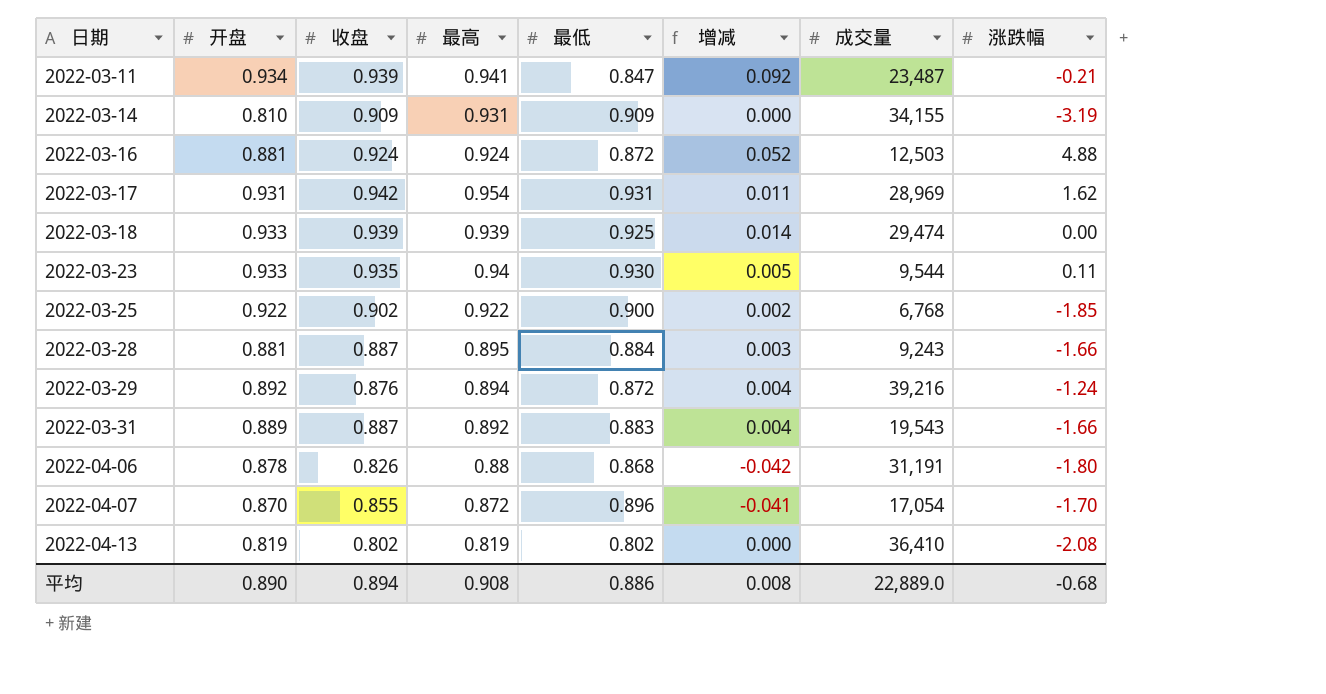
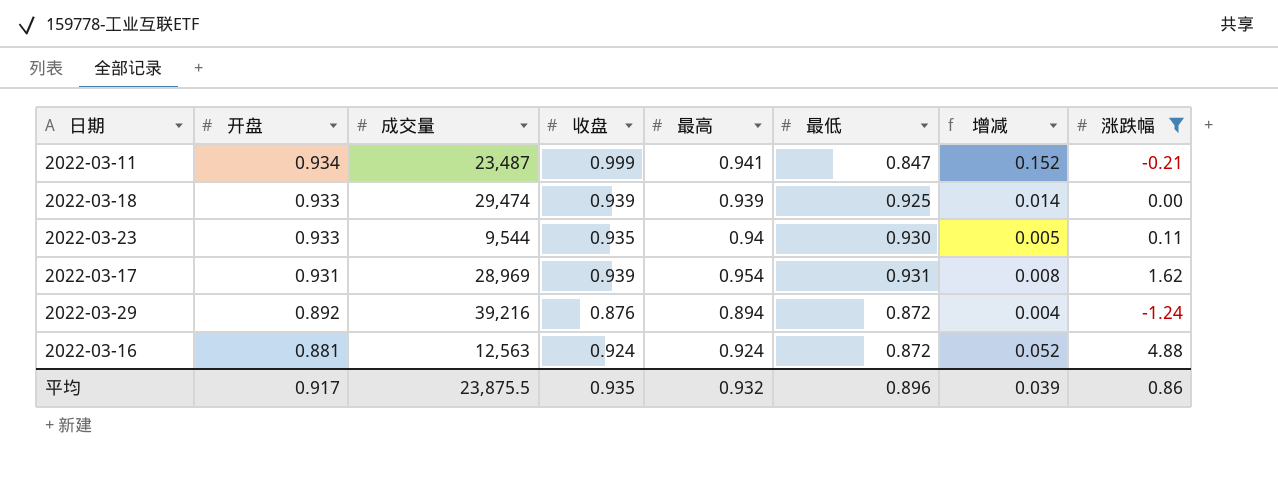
filter: none -> 涨跌幅 >= -1.24
row order: 日期 ascending -> 开盘 descending
column 成交量 | position: 7 -> 3
2022-03-11 | 收盘: 0.939 -> 0.999
2022-03-11 | 增减: 0.092 -> 0.152
2022-03-17 | 收盘: 0.942 -> 0.939
2022-03-17 | 增减: 0.011 -> 0.008
2022-03-16 | 成交量: 12,503 -> 12,563
平均 | 开盘: 0.890 -> 0.917
平均 | 成交量: 22,889.0 -> 23,875.5
平均 | 收盘: 0.894 -> 0.935
平均 | 最高: 0.908 -> 0.932
平均 | 最低: 0.886 -> 0.896
平均 | 增减: 0.008 -> 0.039
平均 | 涨跌幅: -0.68 -> 0.86

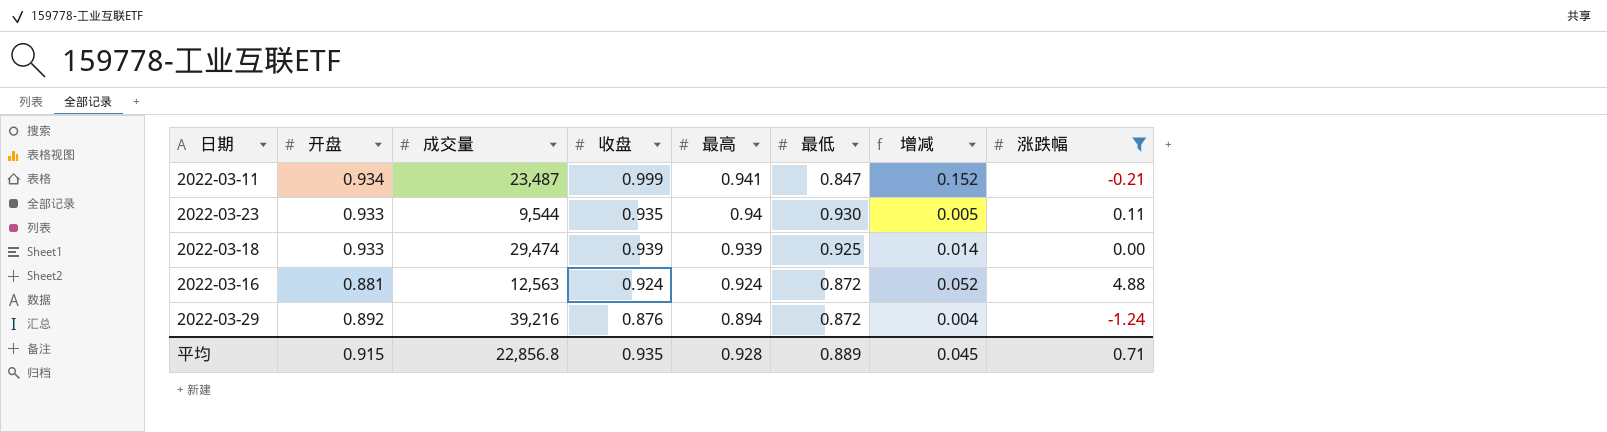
row order: 开盘 descending -> 最高 descending
row 2022-03-17: 0.931 | 28,969 | 0.939 | 0.954 | 0.931 | 0.008 | 1.62 -> none
平均 | 开盘: 0.917 -> 0.915
平均 | 成交量: 23,875.5 -> 22,856.8
平均 | 最高: 0.932 -> 0.928
平均 | 最低: 0.896 -> 0.889
平均 | 增减: 0.039 -> 0.045
平均 | 涨跌幅: 0.86 -> 0.71

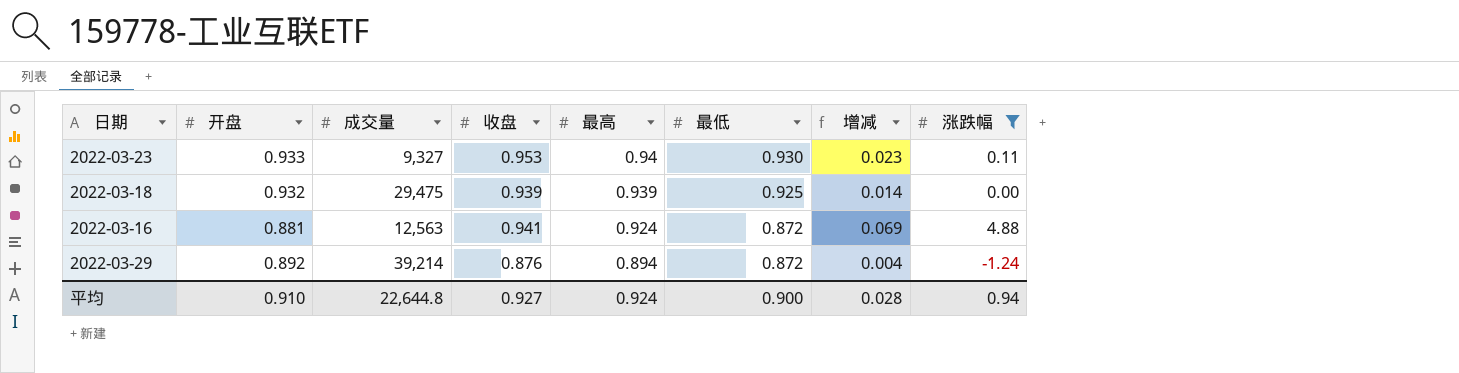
row 2022-03-11: 0.934 | 23,487 | 0.999 | 0.941 | 0.847 | 0.152 | -0.21 -> none
2022-03-23 | 成交量: 9,544 -> 9,327
2022-03-23 | 收盘: 0.935 -> 0.953
2022-03-23 | 增减: 0.005 -> 0.023
2022-03-18 | 开盘: 0.933 -> 0.932
2022-03-18 | 成交量: 29,474 -> 29,475
2022-03-16 | 收盘: 0.924 -> 0.941
2022-03-16 | 增减: 0.052 -> 0.069
2022-03-29 | 成交量: 39,216 -> 39,214
平均 | 开盘: 0.915 -> 0.910
平均 | 成交量: 22,856.8 -> 22,644.8
平均 | 收盘: 0.935 -> 0.927
平均 | 最高: 0.928 -> 0.924
平均 | 最低: 0.889 -> 0.900
平均 | 增减: 0.045 -> 0.028
平均 | 涨跌幅: 0.71 -> 0.94

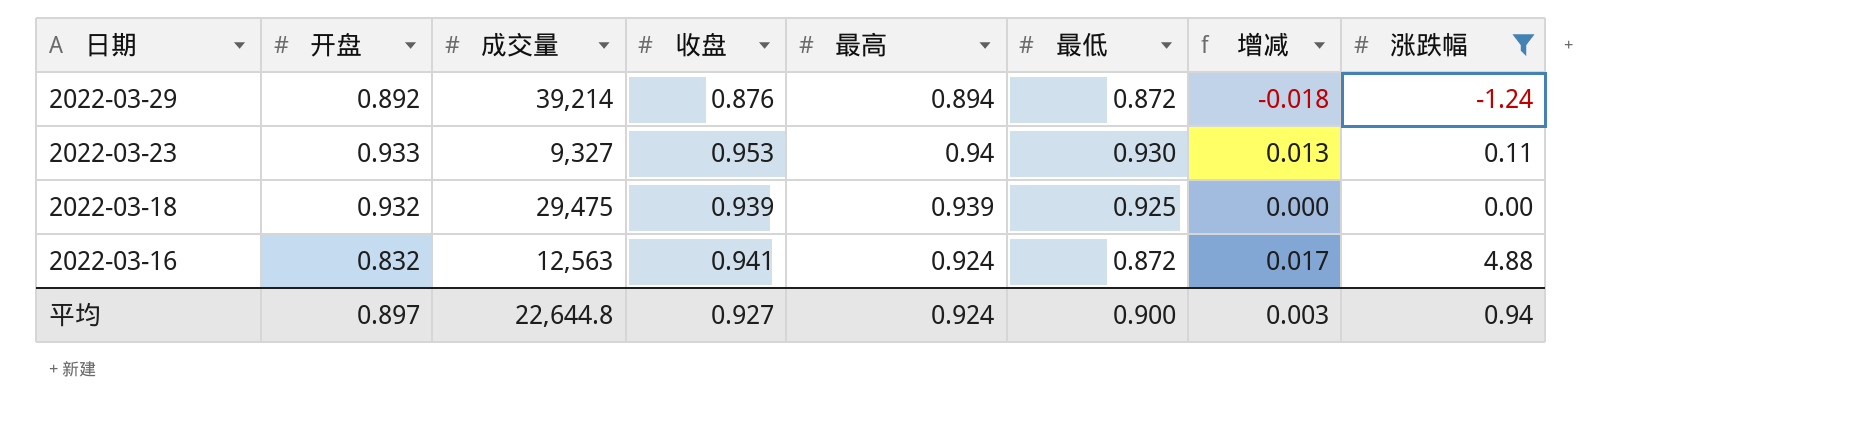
row order: 最高 descending -> 日期 descending
column 增减 | formula: [收盘] - [最低] -> [收盘] - [最高]
2022-03-16 | 开盘: 0.881 -> 0.832
平均 | 开盘: 0.910 -> 0.897
平均 | 增减: 0.028 -> 0.003

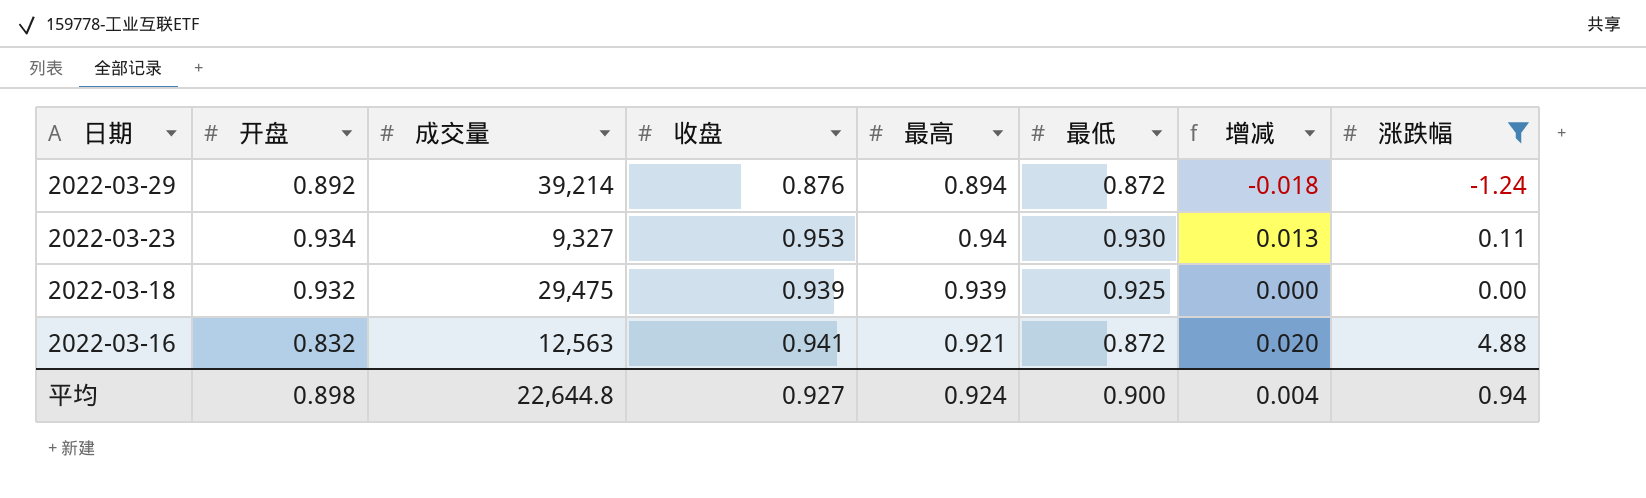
2022-03-23 | 开盘: 0.933 -> 0.934
2022-03-16 | 最高: 0.924 -> 0.921
2022-03-16 | 增减: 0.017 -> 0.020
平均 | 开盘: 0.897 -> 0.898
平均 | 增减: 0.003 -> 0.004

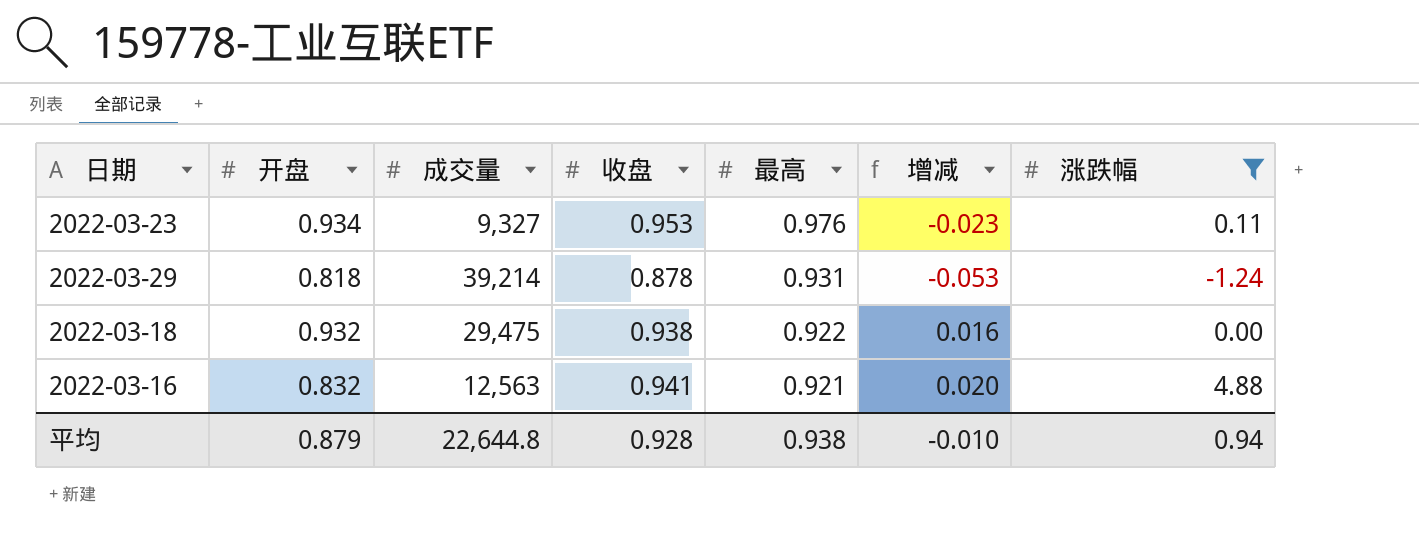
row order: 日期 descending -> 最高 descending
column 最低 | position: 6 -> none
2022-03-23 | 最高: 0.94 -> 0.976
2022-03-23 | 增减: 0.013 -> -0.023
2022-03-29 | 开盘: 0.892 -> 0.818
2022-03-29 | 收盘: 0.876 -> 0.878
2022-03-29 | 最高: 0.894 -> 0.931
2022-03-29 | 增减: -0.018 -> -0.053
2022-03-18 | 收盘: 0.939 -> 0.938
2022-03-18 | 最高: 0.939 -> 0.922
2022-03-18 | 增减: 0.000 -> 0.016
平均 | 开盘: 0.898 -> 0.879
平均 | 收盘: 0.927 -> 0.928
平均 | 最高: 0.924 -> 0.938
平均 | 增减: 0.004 -> -0.010

